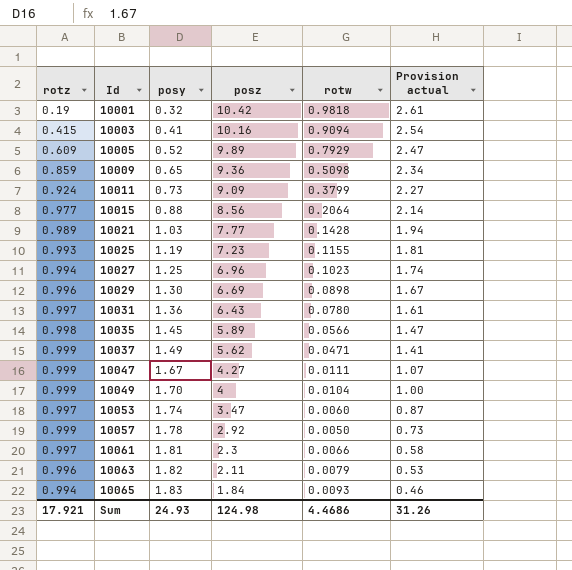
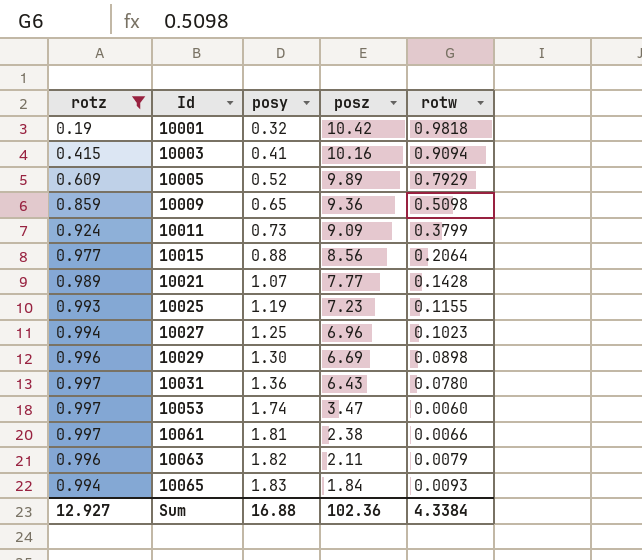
filter: none -> rotz <= 0.997
column Provision actual | formula: [posz] * 0.25 -> none
10021 | posy: 1.03 -> 1.07
10061 | posz: 2.3 -> 2.38
Sum | rotz: 17.921 -> 12.927
Sum | posy: 24.93 -> 16.88
Sum | posz: 124.98 -> 102.36
Sum | rotw: 4.4686 -> 4.3384

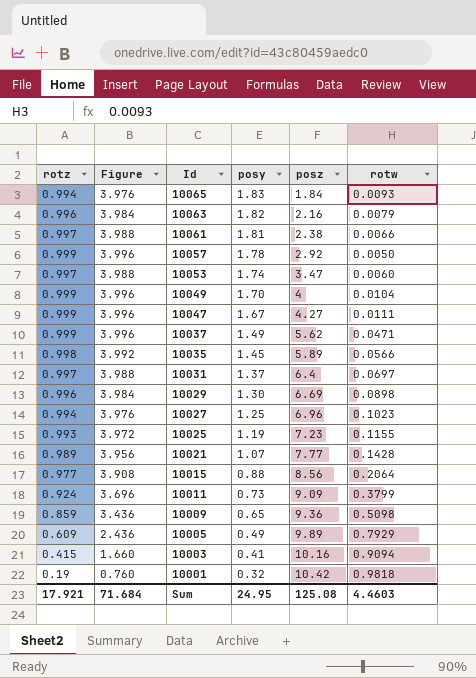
filter: rotz <= 0.997 -> none
row order: Id ascending -> Id descending
column Figure | formula: none -> [rotz] * 4
10063 | posz: 2.11 -> 2.16
10031 | posy: 1.36 -> 1.37
10031 | posz: 6.43 -> 6.4
10031 | rotw: 0.0780 -> 0.0697
10005 | posy: 0.52 -> 0.49
Sum | rotz: 12.927 -> 17.921
Sum | posy: 16.88 -> 24.95
Sum | posz: 102.36 -> 125.08
Sum | rotw: 4.3384 -> 4.4603

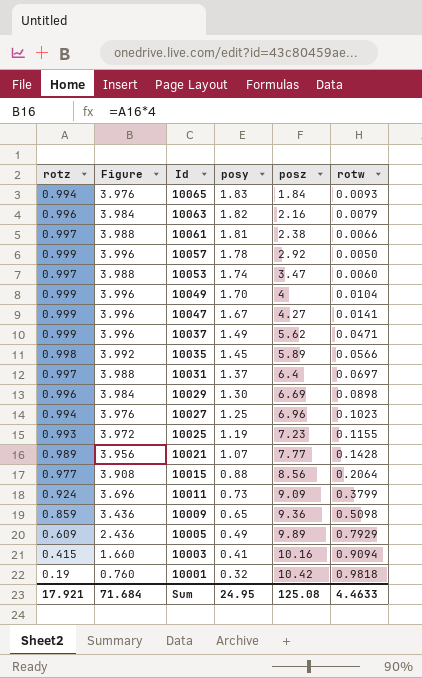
10047 | rotw: 0.0111 -> 0.0141
Sum | rotw: 4.4603 -> 4.4633

